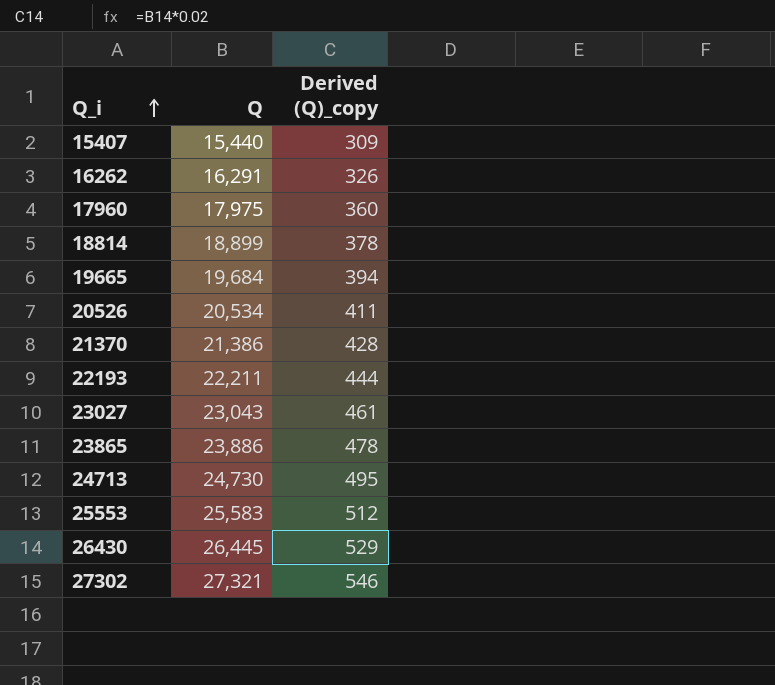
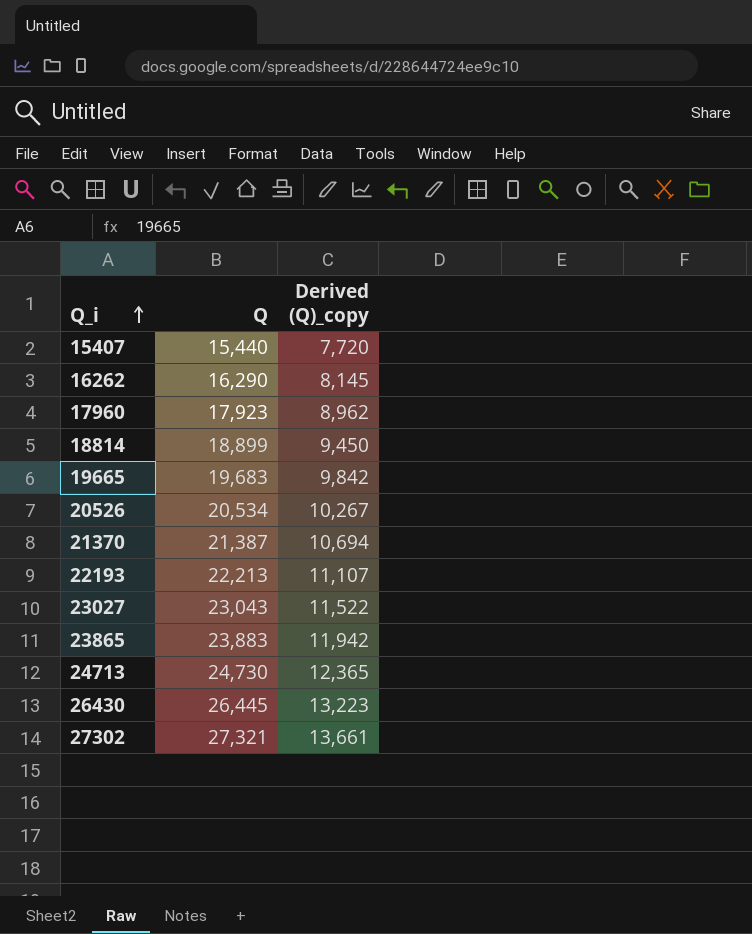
column Derived (Q)_copy | formula: [Q] * 0.02 -> [Q] * 0.5
row 25553: 25,583 | 512 -> none
16262 | Q: 16,291 -> 16,290
17960 | Q: 17,975 -> 17,923
19665 | Q: 19,684 -> 19,683
21370 | Q: 21,386 -> 21,387
22193 | Q: 22,211 -> 22,213
23865 | Q: 23,886 -> 23,883

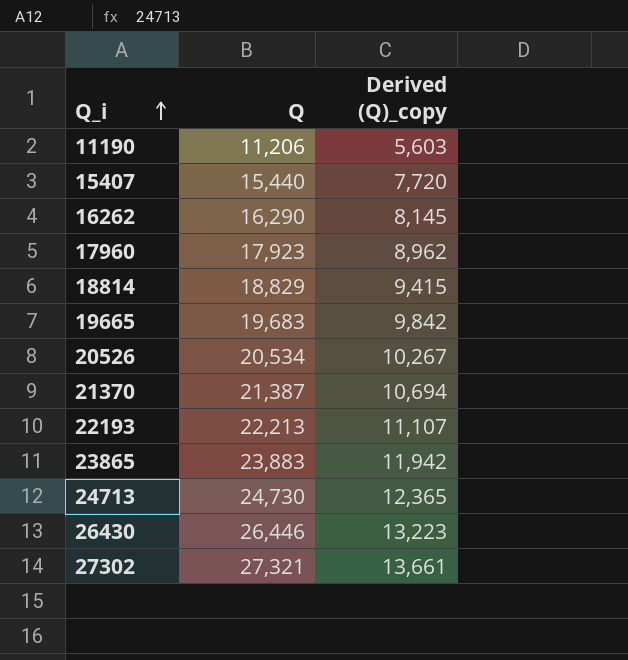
row 23027: 23,043 | 11,522 -> none
row 11190: none -> 11,206 | 5,603
18814 | Q: 18,899 -> 18,829
18814 | Derived (Q)_copy: 9,450 -> 9,415
26430 | Q: 26,445 -> 26,446

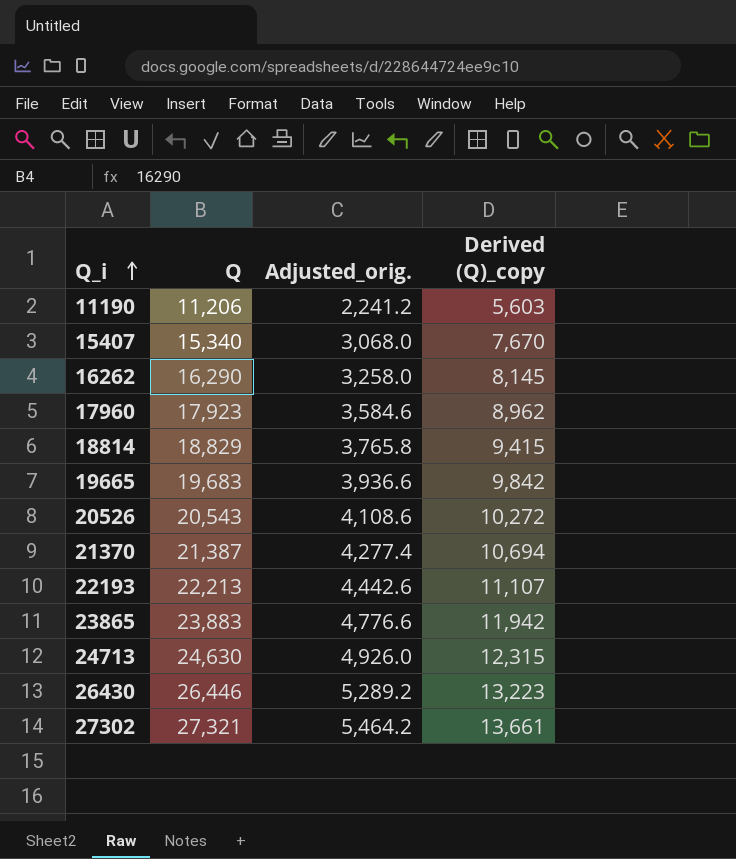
column Adjusted_orig. | formula: none -> [Q] * 0.2
15407 | Q: 15,440 -> 15,340
15407 | Derived (Q)_copy: 7,720 -> 7,670
20526 | Q: 20,534 -> 20,543
20526 | Derived (Q)_copy: 10,267 -> 10,272
24713 | Q: 24,730 -> 24,630
24713 | Derived (Q)_copy: 12,365 -> 12,315

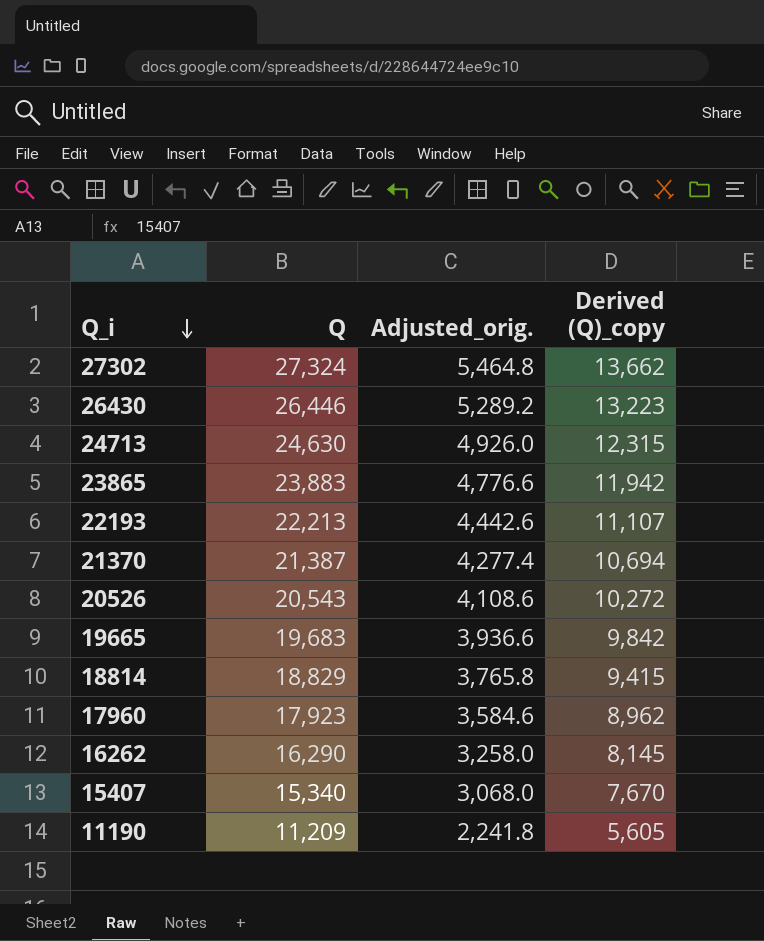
row order: Q_i ascending -> Q_i descending
27302 | Q: 27,321 -> 27,324
27302 | Adjusted_orig.: 5,464.2 -> 5,464.8
27302 | Derived (Q)_copy: 13,661 -> 13,662
11190 | Q: 11,206 -> 11,209
11190 | Adjusted_orig.: 2,241.2 -> 2,241.8
11190 | Derived (Q)_copy: 5,603 -> 5,605

